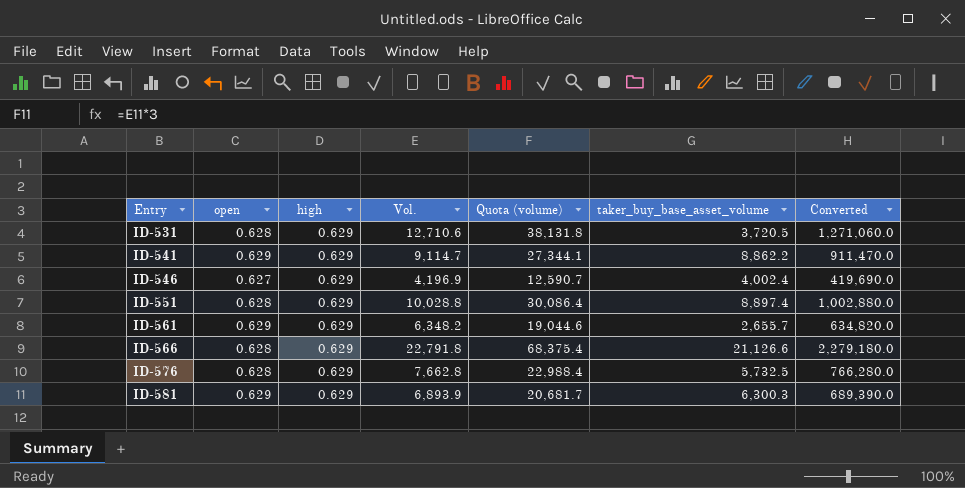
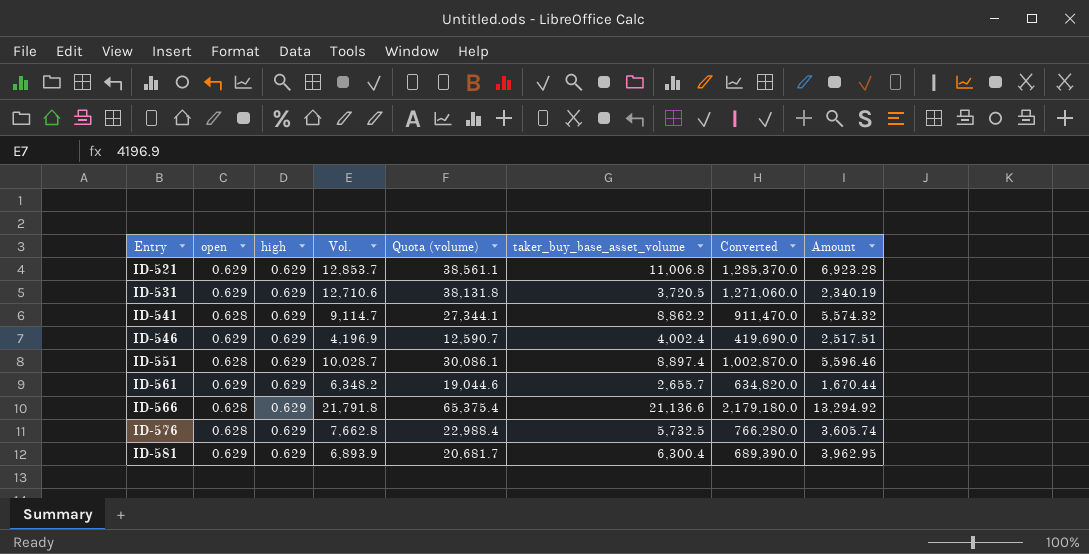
column Amount | formula: none -> [high] * [taker_buy_base_asset_volume]
row ID-521: none -> 0.629 | 0.629 | 12,853.7 | 38,561.1 | 11,006.8 | 1,285,370.0 | 6,923.28
ID-531 | open: 0.628 -> 0.629
ID-541 | open: 0.629 -> 0.628
ID-546 | open: 0.627 -> 0.629
ID-551 | Vol.: 10,028.8 -> 10,028.7
ID-551 | Quota (volume): 30,086.4 -> 30,086.1
ID-551 | Converted: 1,002,880.0 -> 1,002,870.0
ID-566 | Vol.: 22,791.8 -> 21,791.8
ID-566 | Quota (volume): 68,375.4 -> 65,375.4
ID-566 | taker_buy_base_asset_volume: 21,126.6 -> 21,136.6
ID-566 | Converted: 2,279,180.0 -> 2,179,180.0
ID-581 | taker_buy_base_asset_volume: 6,300.3 -> 6,300.4

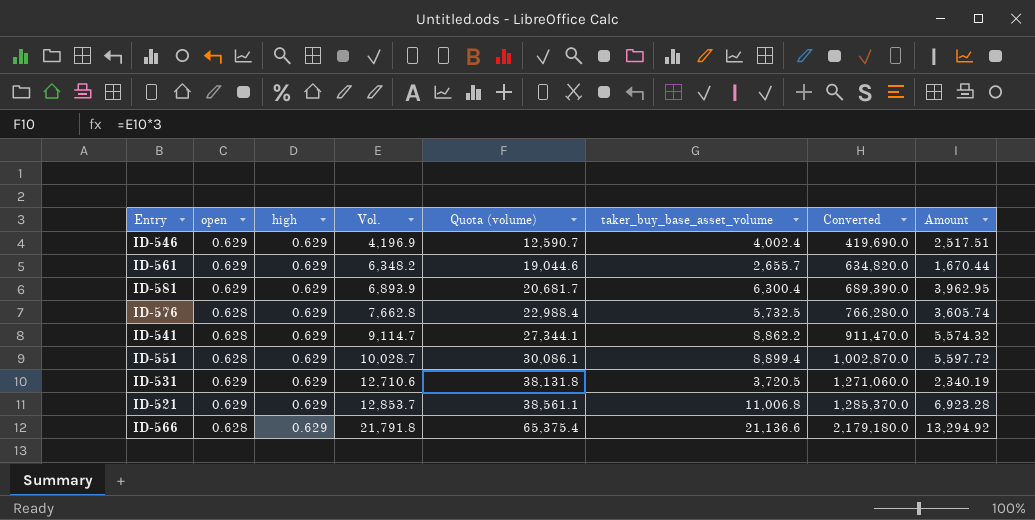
row order: Entry ascending -> Vol. ascending
ID-551 | taker_buy_base_asset_volume: 8,897.4 -> 8,899.4
ID-551 | Amount: 5,596.46 -> 5,597.72

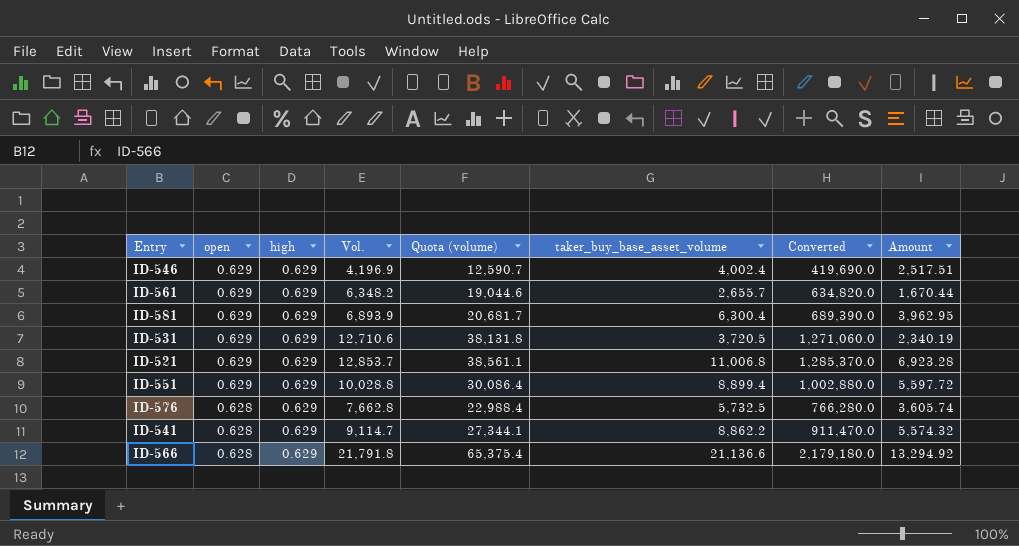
row order: Vol. ascending -> open descending
ID-551 | open: 0.628 -> 0.629
ID-551 | Vol.: 10,028.7 -> 10,028.8
ID-551 | Quota (volume): 30,086.1 -> 30,086.4
ID-551 | Converted: 1,002,870.0 -> 1,002,880.0

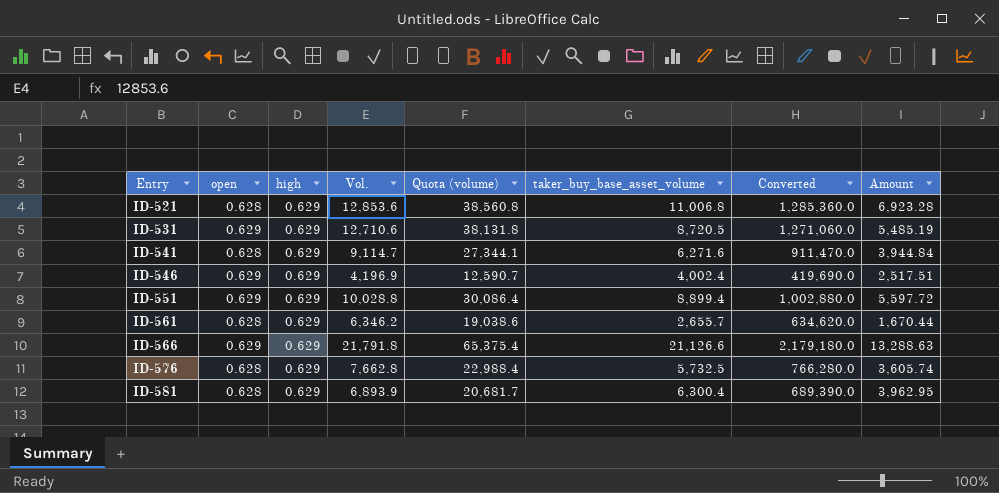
row order: open descending -> Entry ascending
ID-521 | open: 0.629 -> 0.628
ID-521 | Vol.: 12,853.7 -> 12,853.6
ID-521 | Quota (volume): 38,561.1 -> 38,560.8
ID-521 | Converted: 1,285,370.0 -> 1,285,360.0
ID-531 | taker_buy_base_asset_volume: 3,720.5 -> 8,720.5
ID-531 | Amount: 2,340.19 -> 5,485.19
ID-541 | taker_buy_base_asset_volume: 8,862.2 -> 6,271.6
ID-541 | Amount: 5,574.32 -> 3,944.84
ID-561 | open: 0.629 -> 0.628
ID-561 | Vol.: 6,348.2 -> 6,346.2
ID-561 | Quota (volume): 19,044.6 -> 19,038.6
ID-561 | Converted: 634,820.0 -> 634,620.0
ID-566 | open: 0.628 -> 0.629
ID-566 | taker_buy_base_asset_volume: 21,136.6 -> 21,126.6
ID-566 | Amount: 13,294.92 -> 13,288.63
ID-581 | open: 0.629 -> 0.628

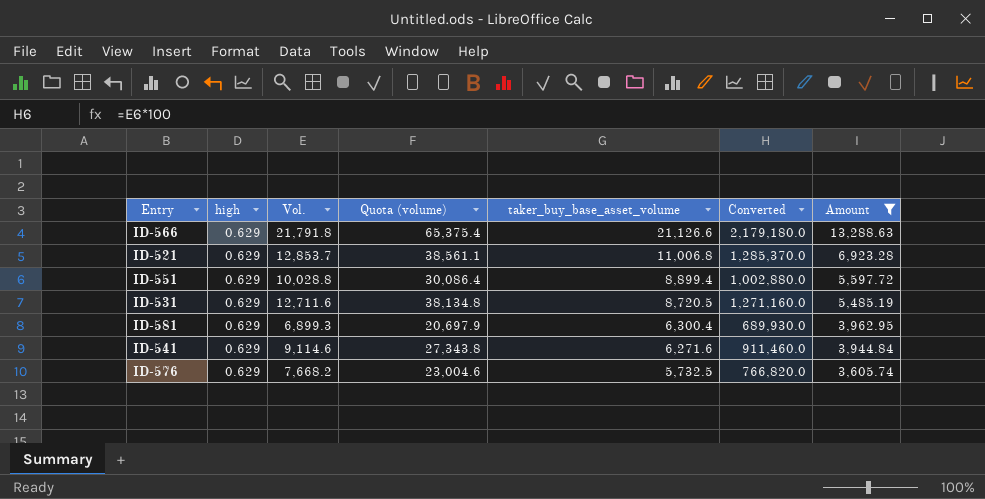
filter: none -> Amount >= 3,605.74
row order: Entry ascending -> taker_buy_base_asset_volume descending
column open | position: 2 -> none
ID-521 | Vol.: 12,853.6 -> 12,853.7
ID-521 | Quota (volume): 38,560.8 -> 38,561.1
ID-521 | Converted: 1,285,360.0 -> 1,285,370.0
ID-531 | Vol.: 12,710.6 -> 12,711.6
ID-531 | Quota (volume): 38,131.8 -> 38,134.8
ID-531 | Converted: 1,271,060.0 -> 1,271,160.0
ID-581 | Vol.: 6,893.9 -> 6,899.3
ID-581 | Quota (volume): 20,681.7 -> 20,697.9
ID-581 | Converted: 689,390.0 -> 689,930.0
ID-541 | Vol.: 9,114.7 -> 9,114.6
ID-541 | Quota (volume): 27,344.1 -> 27,343.8
ID-541 | Converted: 911,470.0 -> 911,460.0
ID-576 | Vol.: 7,662.8 -> 7,668.2
ID-576 | Quota (volume): 22,988.4 -> 23,004.6
ID-576 | Converted: 766,280.0 -> 766,820.0

